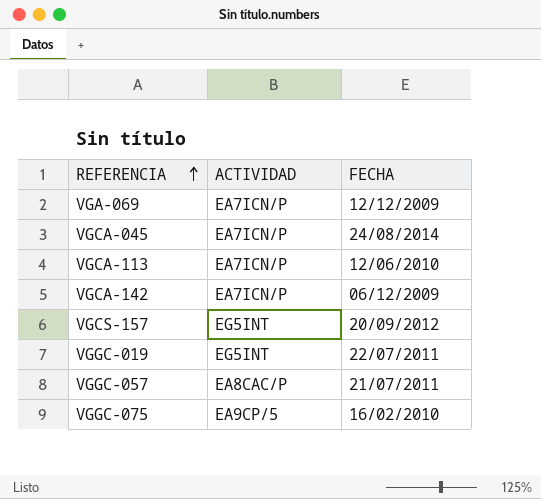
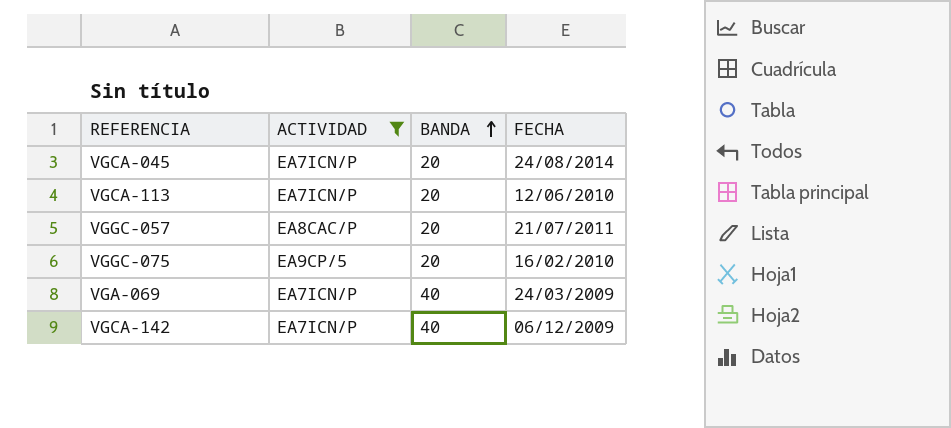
filter: none -> ACTIVIDAD != EG5INT
row order: REFERENCIA ascending -> BANDA ascending
column BANDA | position: none -> 3
VGA-069 | FECHA: 12/12/2009 -> 24/03/2009

